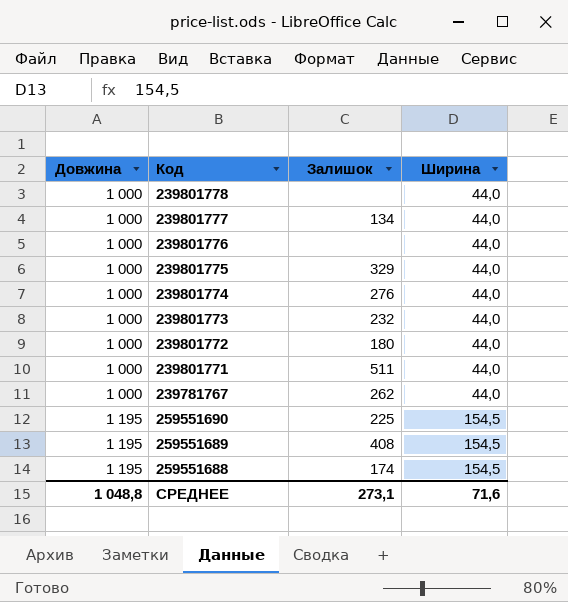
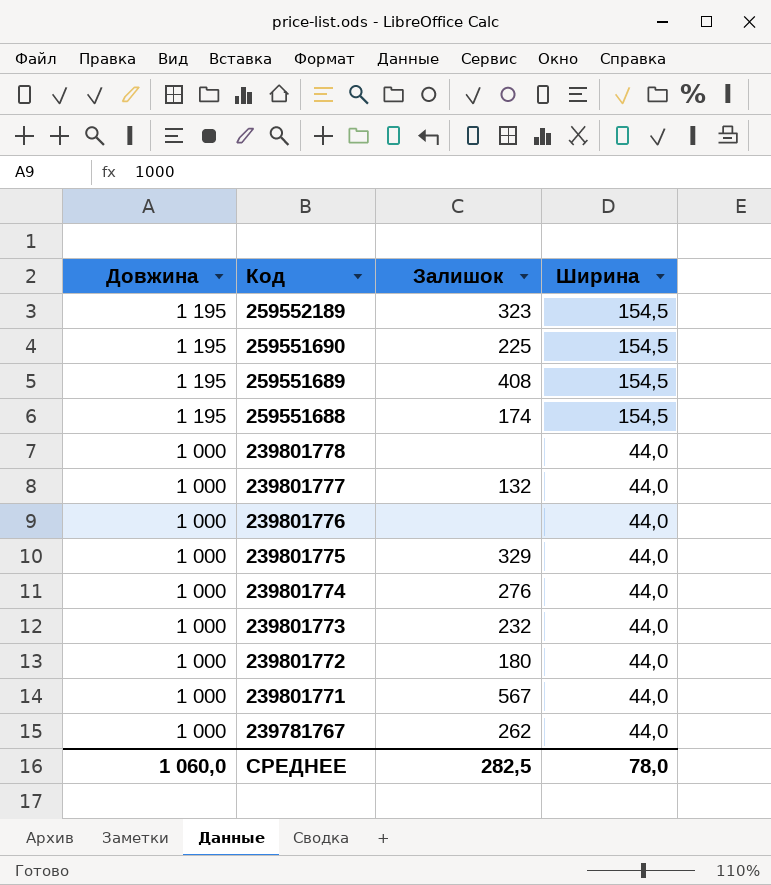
row order: Довжина ascending -> Довжина descending
row 259552189: none -> 1 195 | 323 | 154,5
239801777 | Залишок: 134 -> 132
239801771 | Залишок: 511 -> 567
СРЕДНЕЕ | Довжина: 1 048,8 -> 1 060,0
СРЕДНЕЕ | Залишок: 273,1 -> 282,5
СРЕДНЕЕ | Ширина: 71,6 -> 78,0

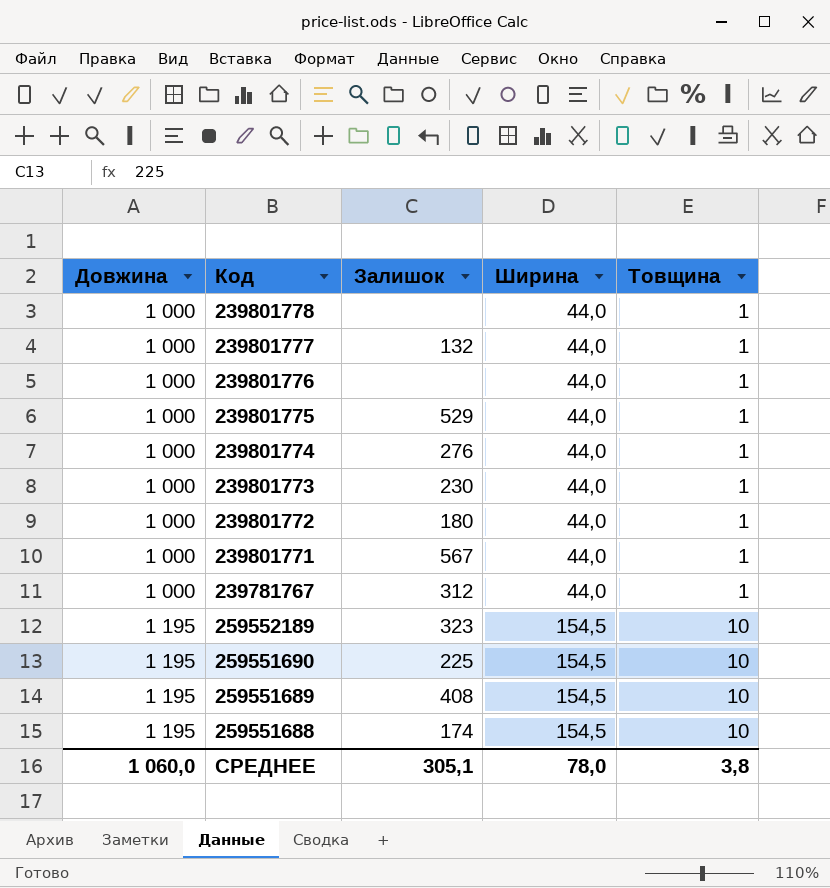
row order: Довжина descending -> Довжина ascending
column Товщина | position: none -> 5
239801775 | Залишок: 329 -> 529
239801773 | Залишок: 232 -> 230
239781767 | Залишок: 262 -> 312
СРЕДНЕЕ | Залишок: 282,5 -> 305,1

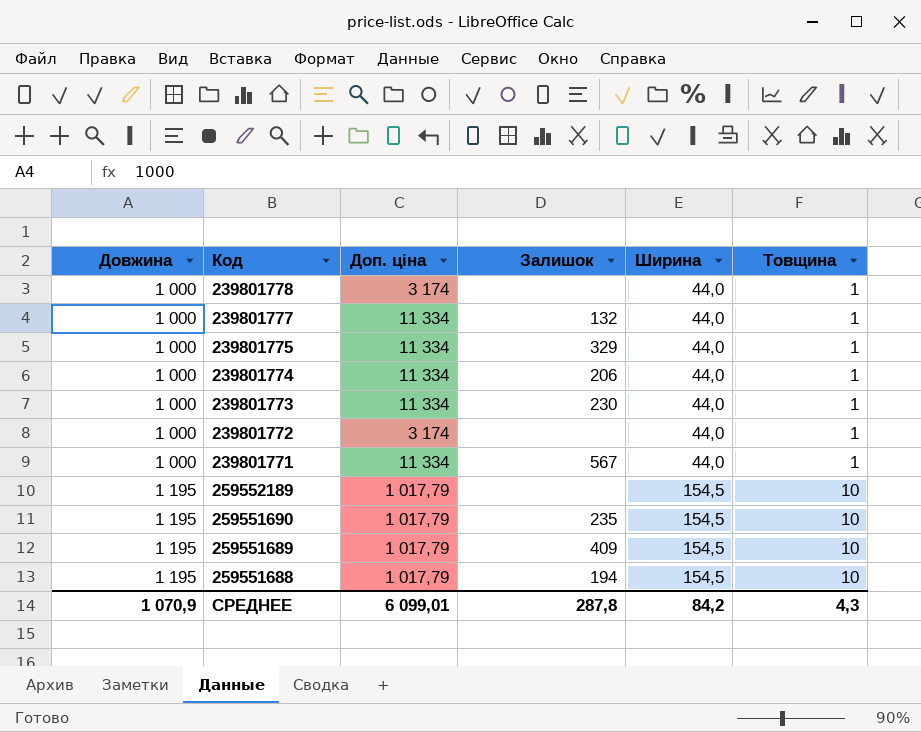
column Доп. ціна | position: none -> 3
row 239801776: 1 000 | none | 44,0 | 1 -> none
row 239781767: 1 000 | 312 | 44,0 | 1 -> none
239801775 | Залишок: 529 -> 329
239801774 | Залишок: 276 -> 206
239801772 | Залишок: 180 -> none
259552189 | Залишок: 323 -> none
259551690 | Залишок: 225 -> 235
259551689 | Залишок: 408 -> 409
259551688 | Залишок: 174 -> 194
СРЕДНЕЕ | Довжина: 1 060,0 -> 1 070,9
СРЕДНЕЕ | Залишок: 305,1 -> 287,8
СРЕДНЕЕ | Ширина: 78,0 -> 84,2
СРЕДНЕЕ | Товщина: 3,8 -> 4,3

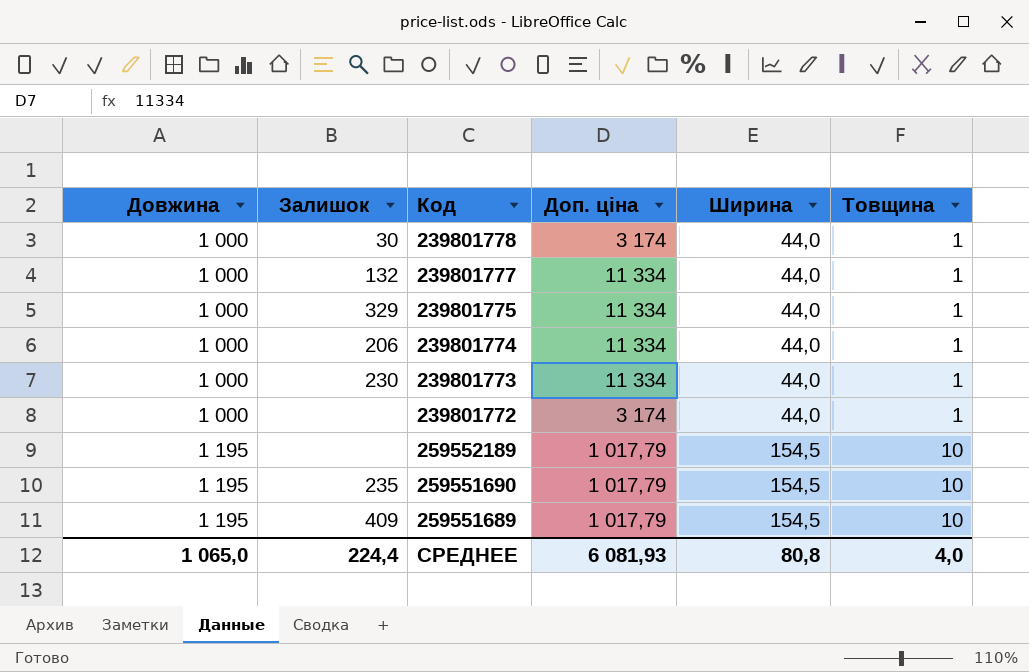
column Залишок | position: 4 -> 2
row 239801771: 1 000 | 11 334 | 567 | 44,0 | 1 -> none
row 259551688: 1 195 | 1 017,79 | 194 | 154,5 | 10 -> none
239801778 | Залишок: none -> 30
СРЕДНЕЕ | Довжина: 1 070,9 -> 1 065,0
СРЕДНЕЕ | Залишок: 287,8 -> 224,4
СРЕДНЕЕ | Доп. ціна: 6 099,01 -> 6 081,93
СРЕДНЕЕ | Ширина: 84,2 -> 80,8
СРЕДНЕЕ | Товщина: 4,3 -> 4,0

